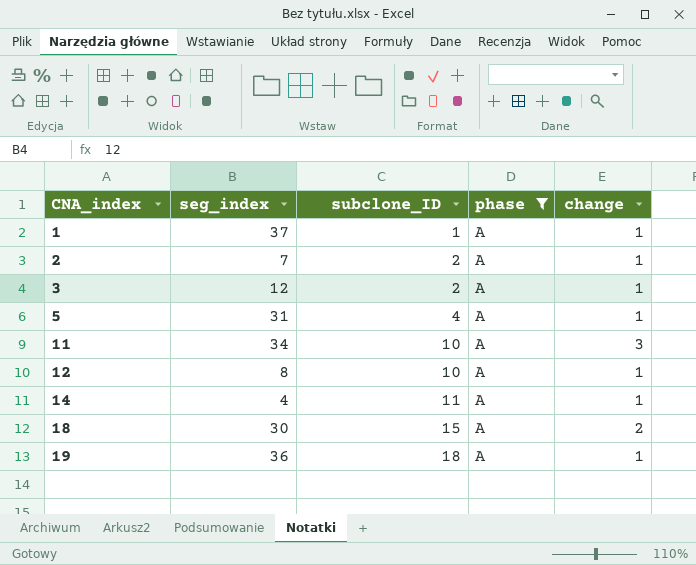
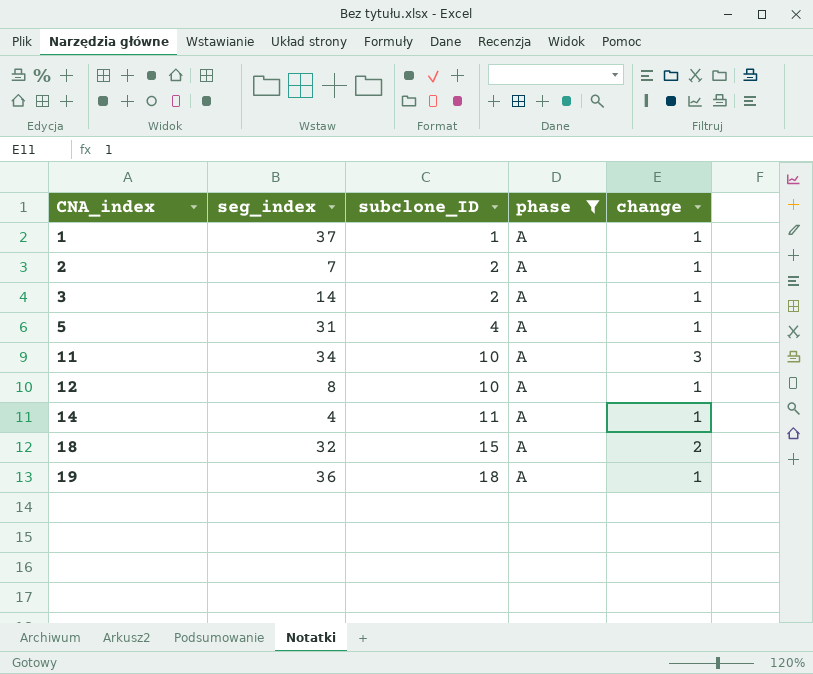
3 | seg_index: 12 -> 14
18 | seg_index: 30 -> 32

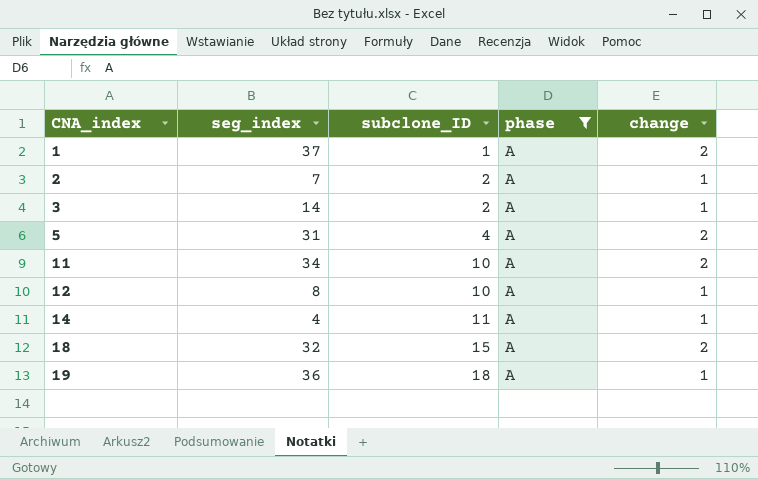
1 | change: 1 -> 2
5 | change: 1 -> 2
11 | change: 3 -> 2

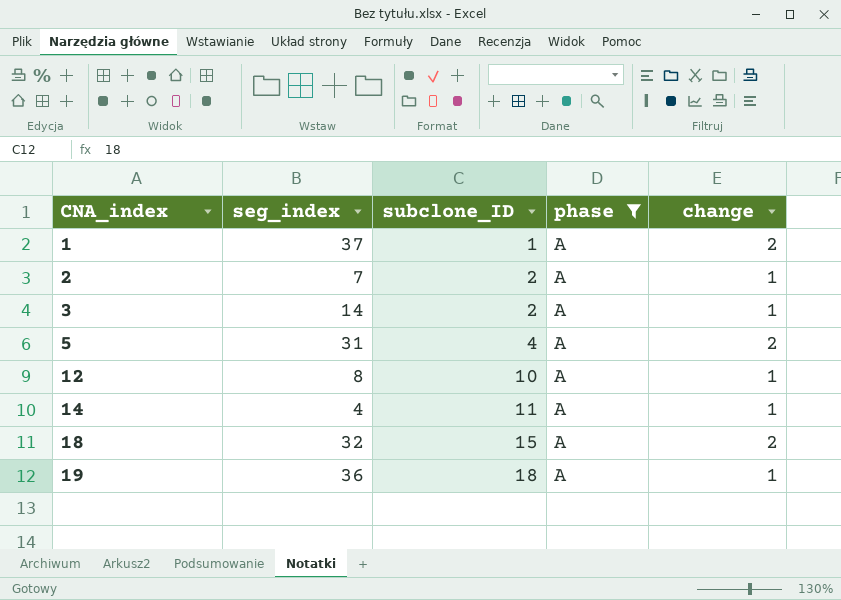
row 11: 34 | 10 | A | 2 -> none

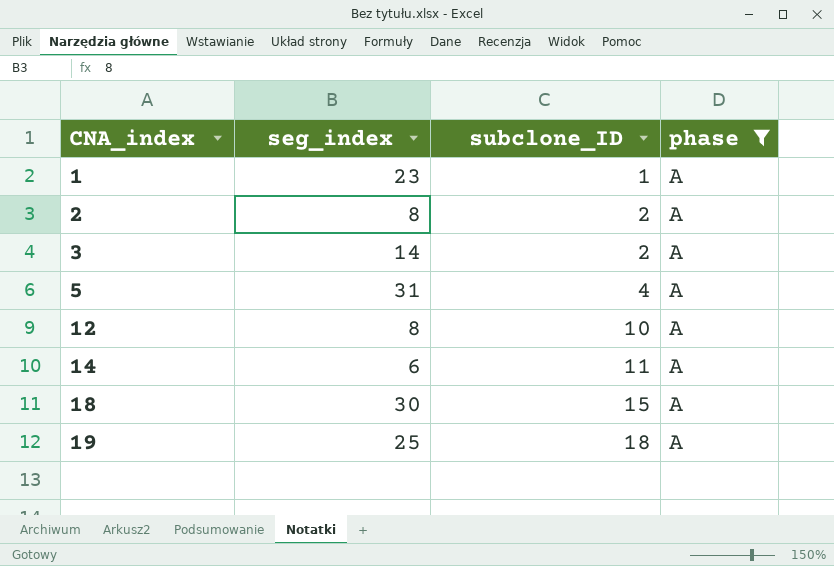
column change | position: 5 -> none
1 | seg_index: 37 -> 23
2 | seg_index: 7 -> 8
14 | seg_index: 4 -> 6
18 | seg_index: 32 -> 30
19 | seg_index: 36 -> 25

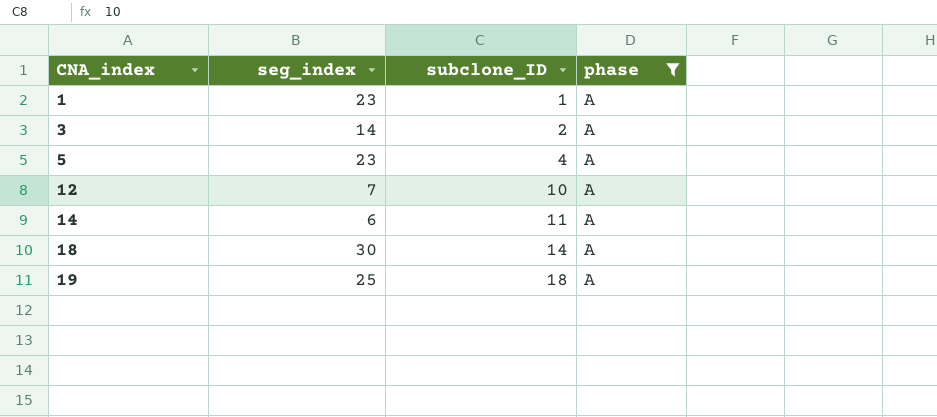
row 2: 8 | 2 | A -> none
5 | seg_index: 31 -> 23
12 | seg_index: 8 -> 7
18 | subclone_ID: 15 -> 14

